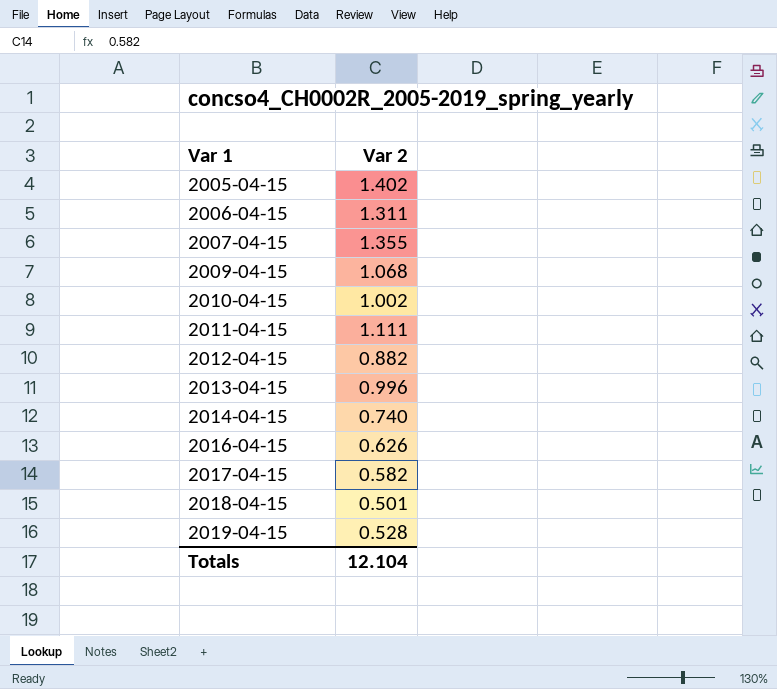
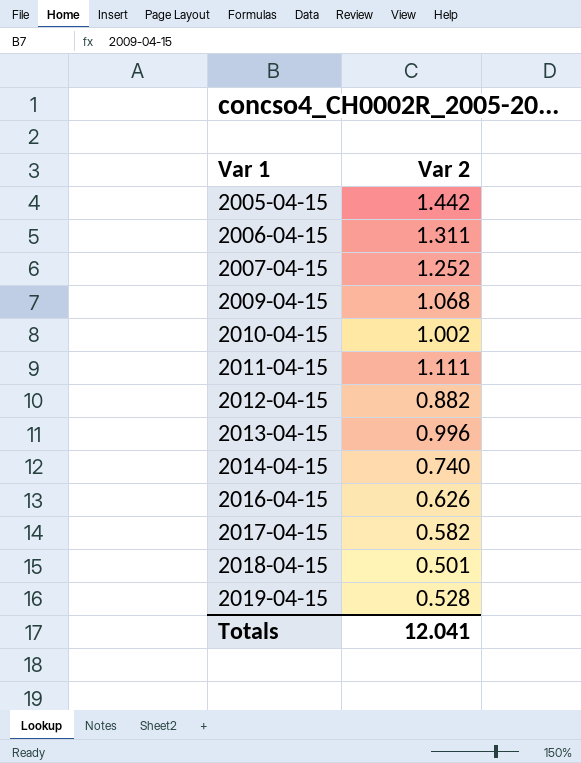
2005-04-15 | Var 2: 1.402 -> 1.442
2007-04-15 | Var 2: 1.355 -> 1.252
Totals | Var 2: 12.104 -> 12.041

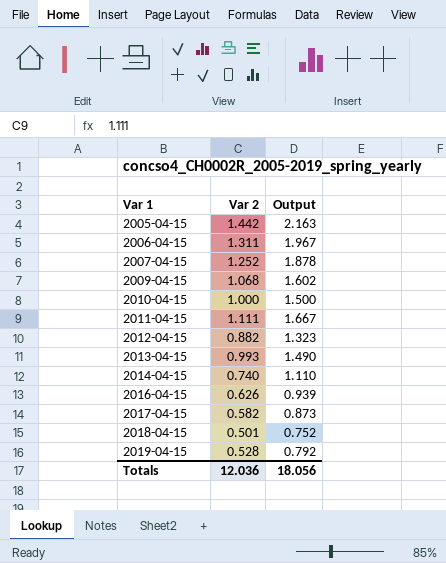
column Output | formula: none -> [Var 2] * 1.5
2010-04-15 | Var 2: 1.002 -> 1.000
2013-04-15 | Var 2: 0.996 -> 0.993
Totals | Var 2: 12.041 -> 12.036

